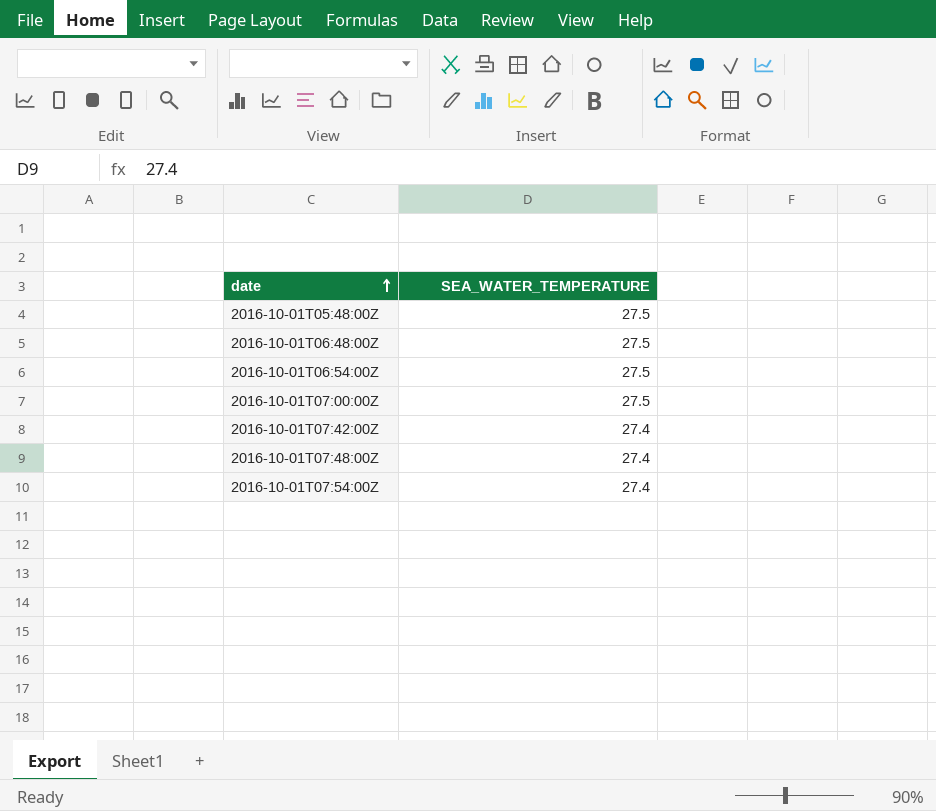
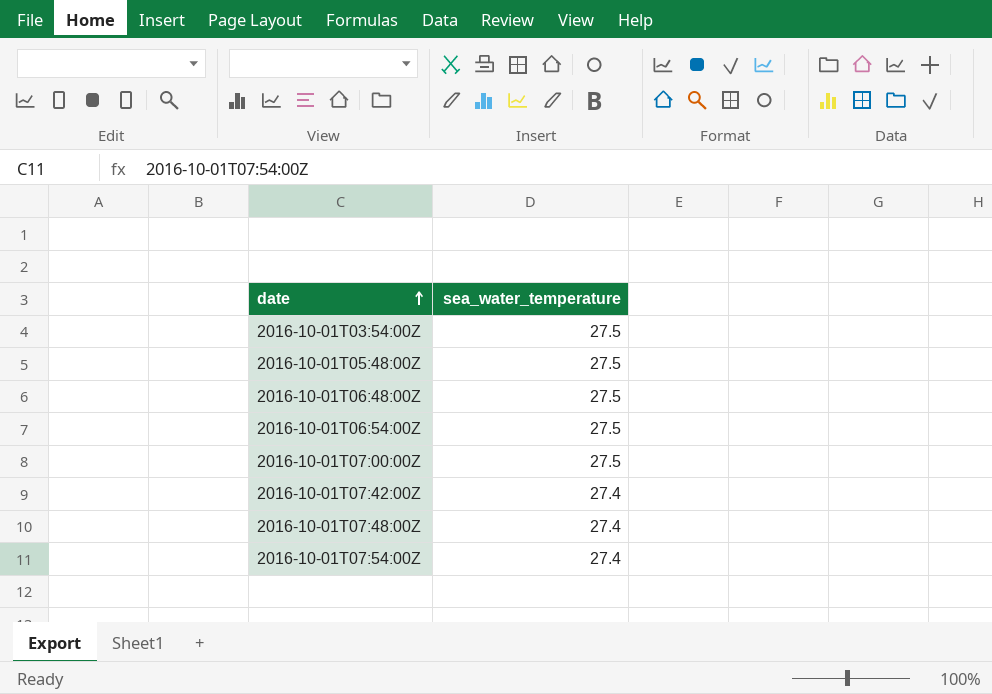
column name: SEA_WATER_TEMPERATURE -> sea_water_temperature
row 2016-10-01T03:54:00Z: none -> 27.5

